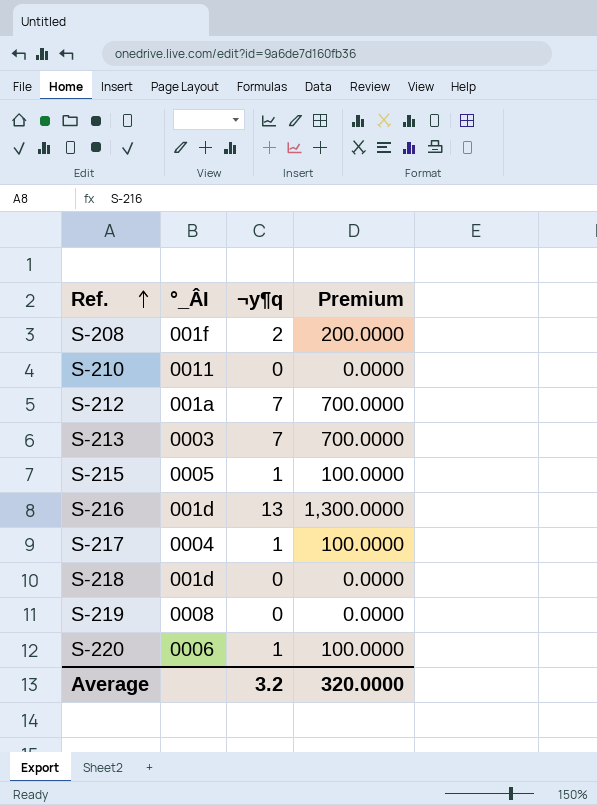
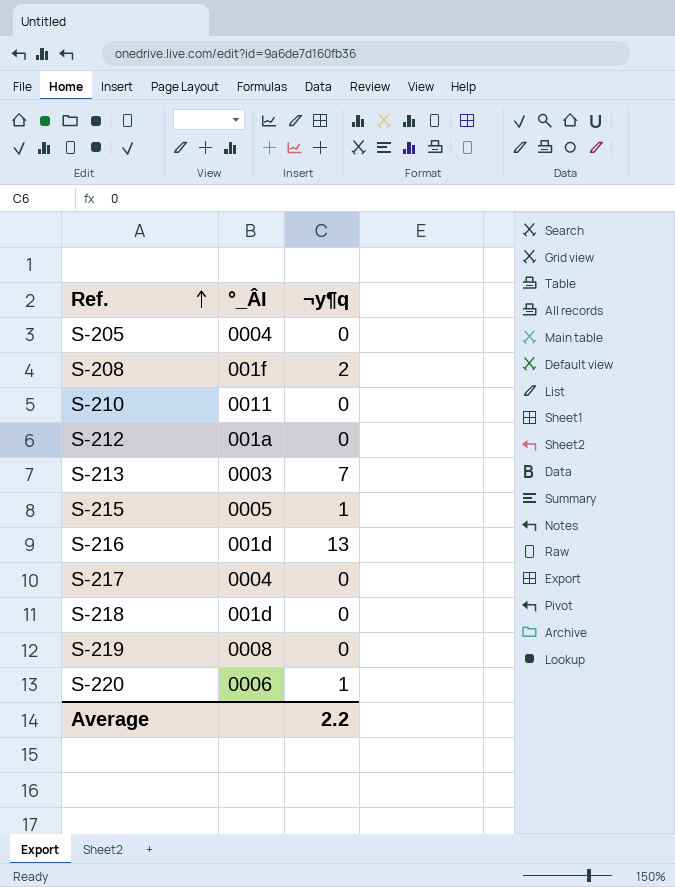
column Premium | formula: [¬y¶q] * 100 -> none
row S-205: none -> 0004 | 0
S-212 | ¬y¶q: 7 -> 0
S-217 | ¬y¶q: 1 -> 0
Average | ¬y¶q: 3.2 -> 2.2

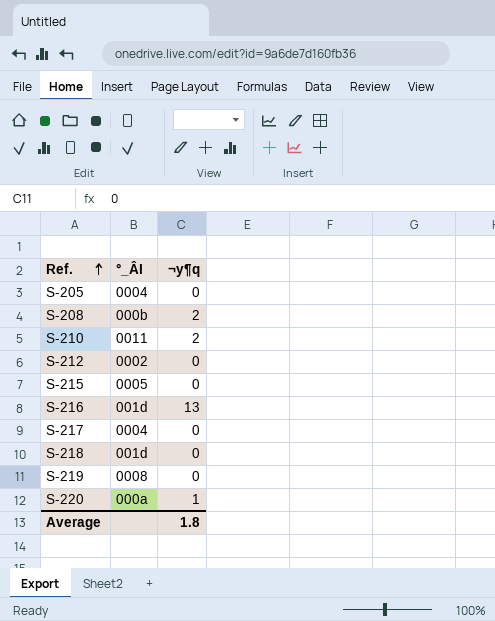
row S-213: 0003 | 7 -> none
S-208 | °_ÂI: 001f -> 000b
S-210 | ¬y¶q: 0 -> 2
S-212 | °_ÂI: 001a -> 0002
S-215 | ¬y¶q: 1 -> 0
S-220 | °_ÂI: 0006 -> 000a
Average | ¬y¶q: 2.2 -> 1.8

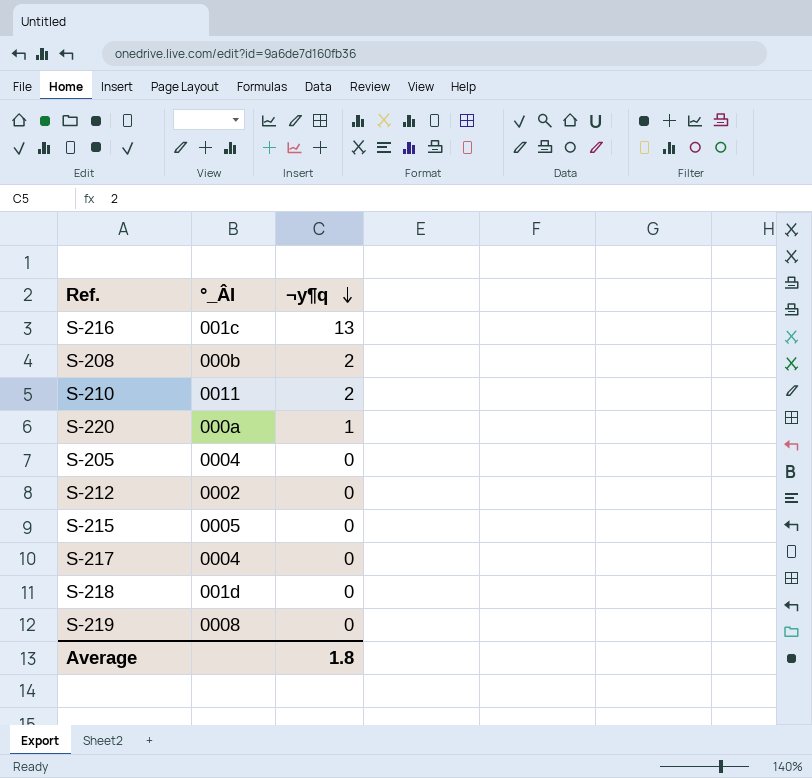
row order: Ref. ascending -> ¬y¶q descending
S-216 | °_ÂI: 001d -> 001c

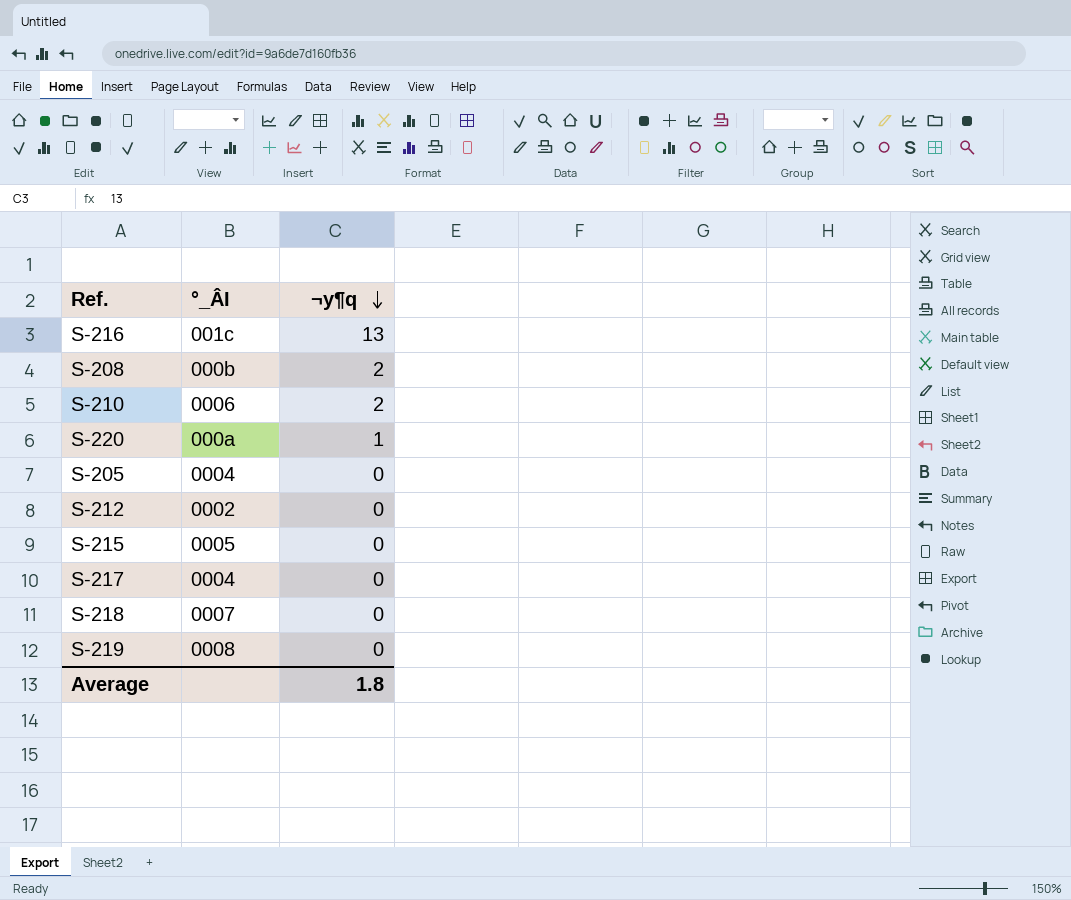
S-210 | °_ÂI: 0011 -> 0006
S-218 | °_ÂI: 001d -> 0007

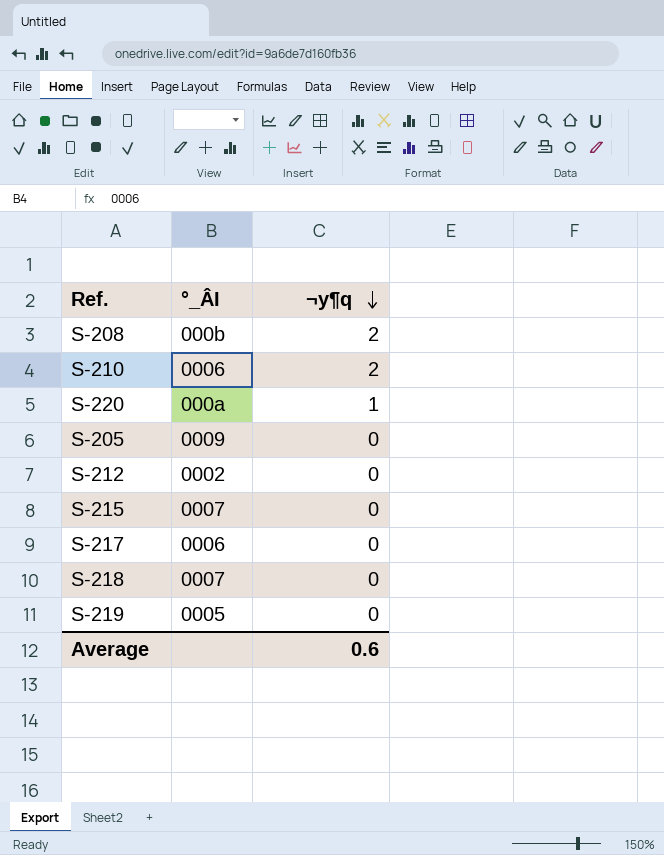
row S-216: 001c | 13 -> none
S-205 | °_ÂI: 0004 -> 0009
S-215 | °_ÂI: 0005 -> 0007
S-217 | °_ÂI: 0004 -> 0006
S-219 | °_ÂI: 0008 -> 0005
Average | ¬y¶q: 1.8 -> 0.6

